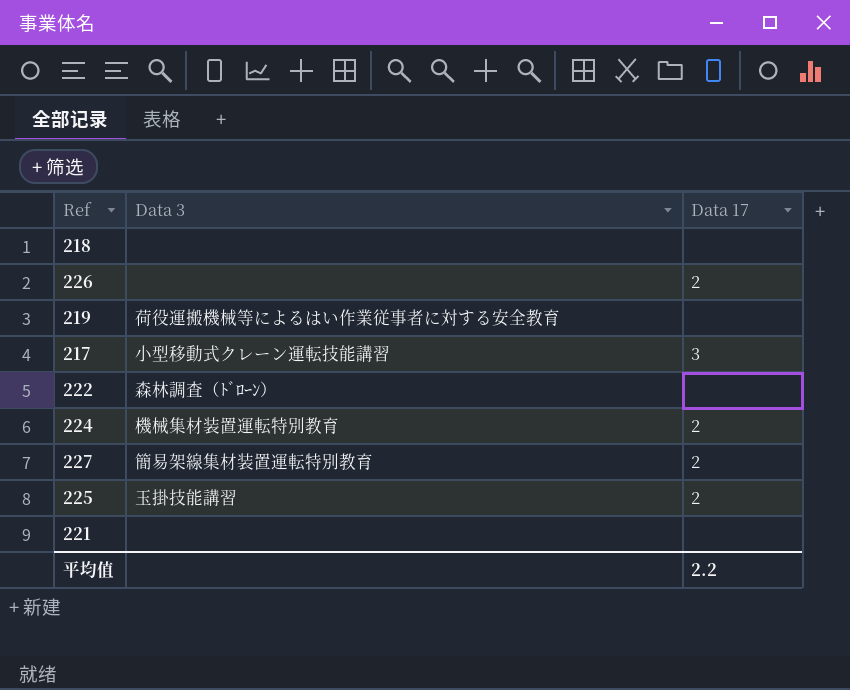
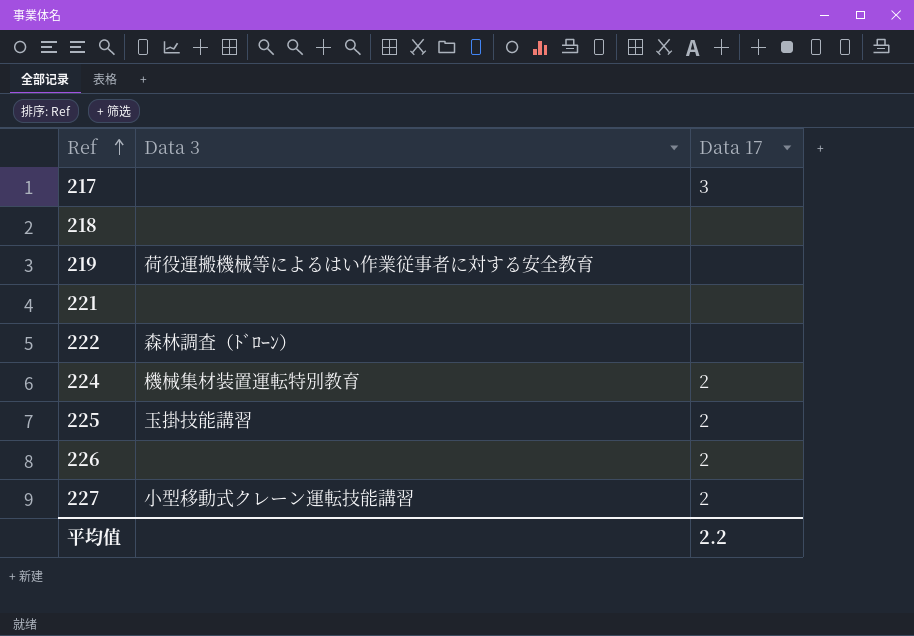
row order: none -> Ref ascending
217 | Data 3: 小型移動式クレーン運転技能講習 -> none
227 | Data 3: 簡易架線集材装置運転特別教育 -> 小型移動式クレーン運転技能講習

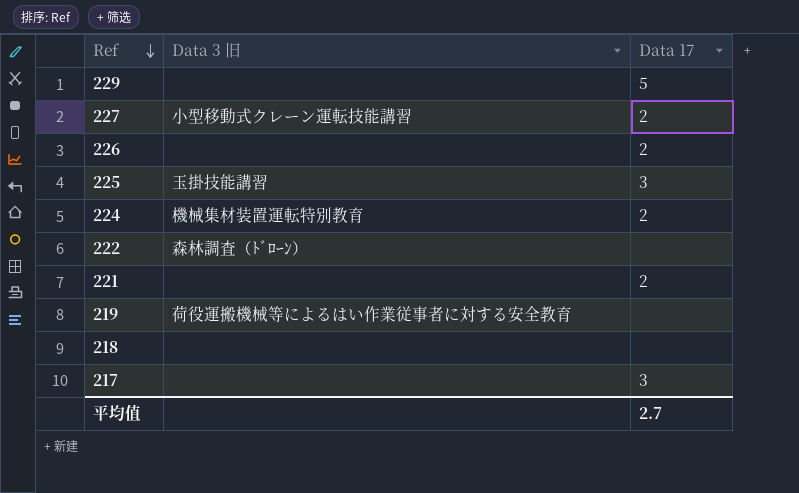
row order: Ref ascending -> Ref descending
column name: Data 3 -> Data 3 旧
row 229: none -> none | 5
225 | Data 17: 2 -> 3
221 | Data 17: none -> 2
平均值 | Data 17: 2.2 -> 2.7

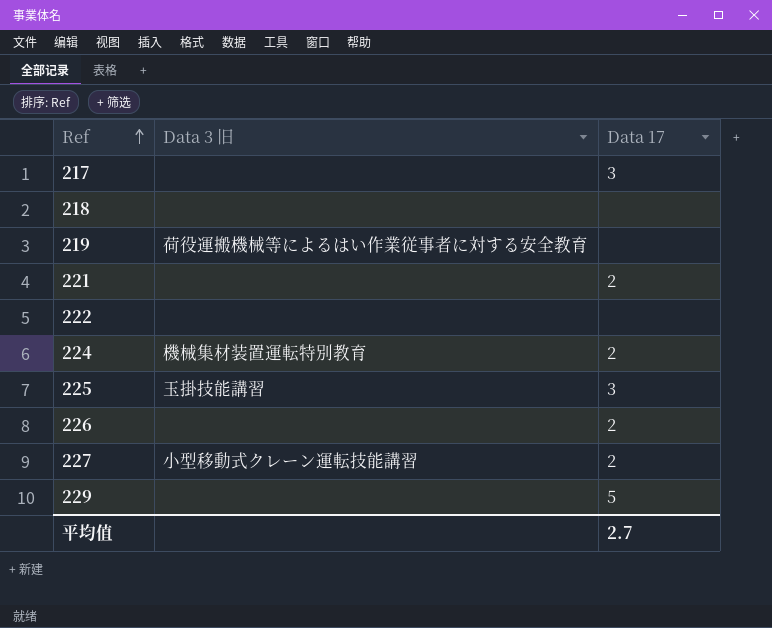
row order: Ref descending -> Ref ascending
222 | Data 3 旧: 森林調査（ﾄﾞﾛｰﾝ） -> none

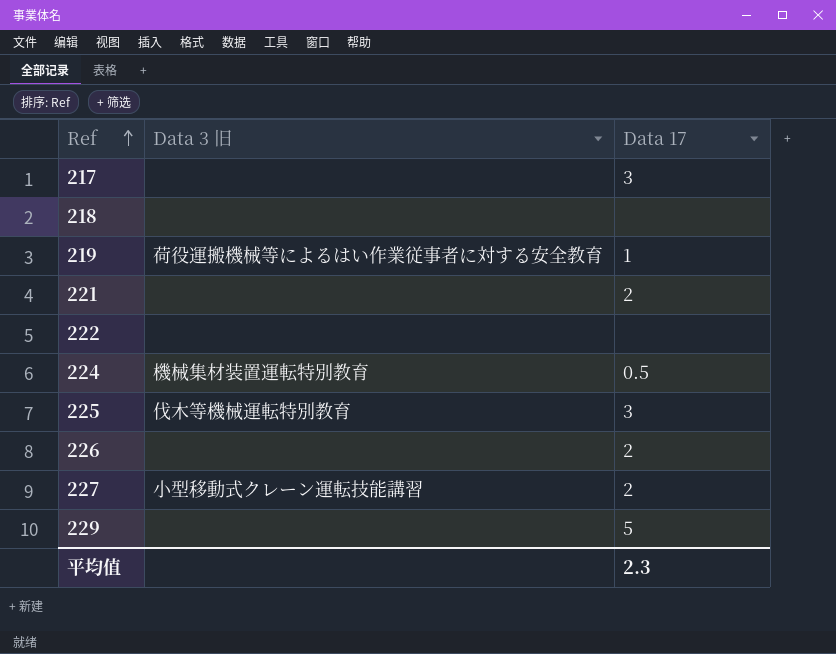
219 | Data 17: none -> 1
224 | Data 17: 2 -> 0.5
225 | Data 3 旧: 玉掛技能講習 -> 伐木等機械運転特別教育
平均值 | Data 17: 2.7 -> 2.3

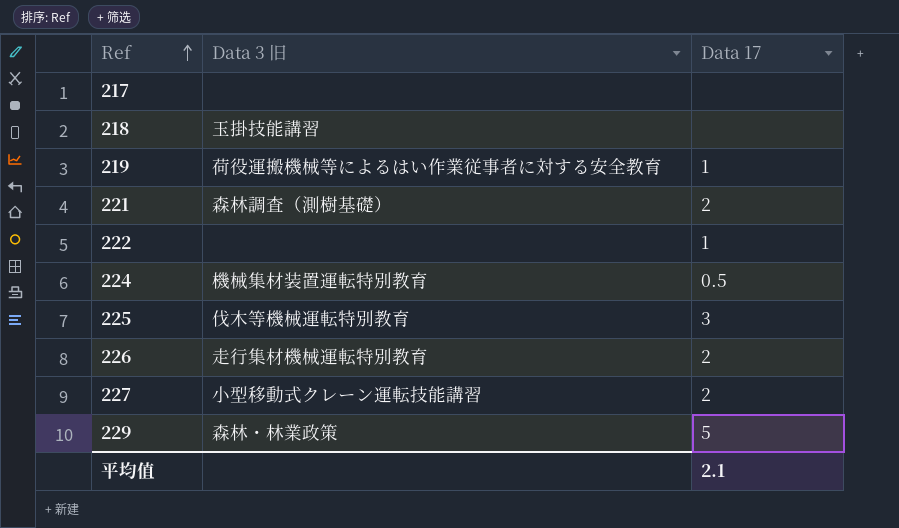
217 | Data 17: 3 -> none
218 | Data 3 旧: none -> 玉掛技能講習
221 | Data 3 旧: none -> 森林調査（測樹基礎）
222 | Data 17: none -> 1
226 | Data 3 旧: none -> 走行集材機械運転特別教育
229 | Data 3 旧: none -> 森林・林業政策
平均值 | Data 17: 2.3 -> 2.1

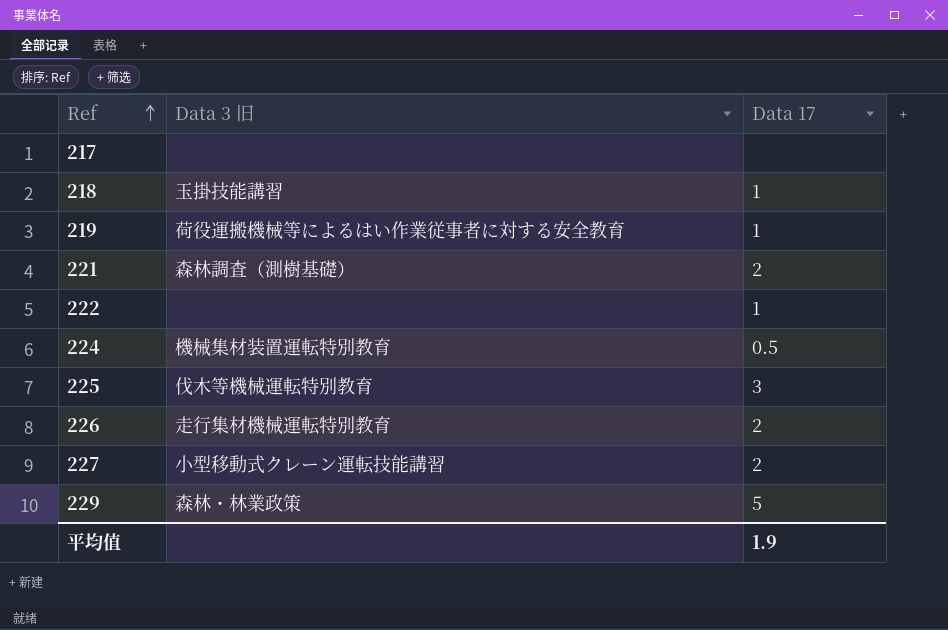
218 | Data 17: none -> 1
平均值 | Data 17: 2.1 -> 1.9

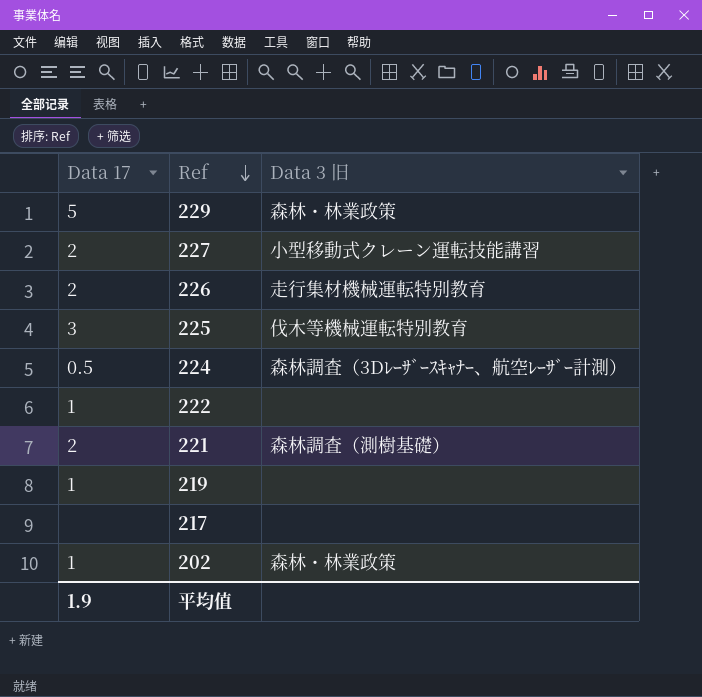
row order: Ref ascending -> Ref descending
column Data 17 | position: 3 -> 1
row 218: 玉掛技能講習 | 1 -> none
224 | Data 3 旧: 機械集材装置運転特別教育 -> 森林調査（3Dﾚｰｻﾞｰｽｷｬﾅｰ、航空ﾚｰｻﾞｰ計測）
219 | Data 3 旧: 荷役運搬機械等によるはい作業従事者に対する安全教育 -> none
row 202: none -> 1 | 森林・林業政策

